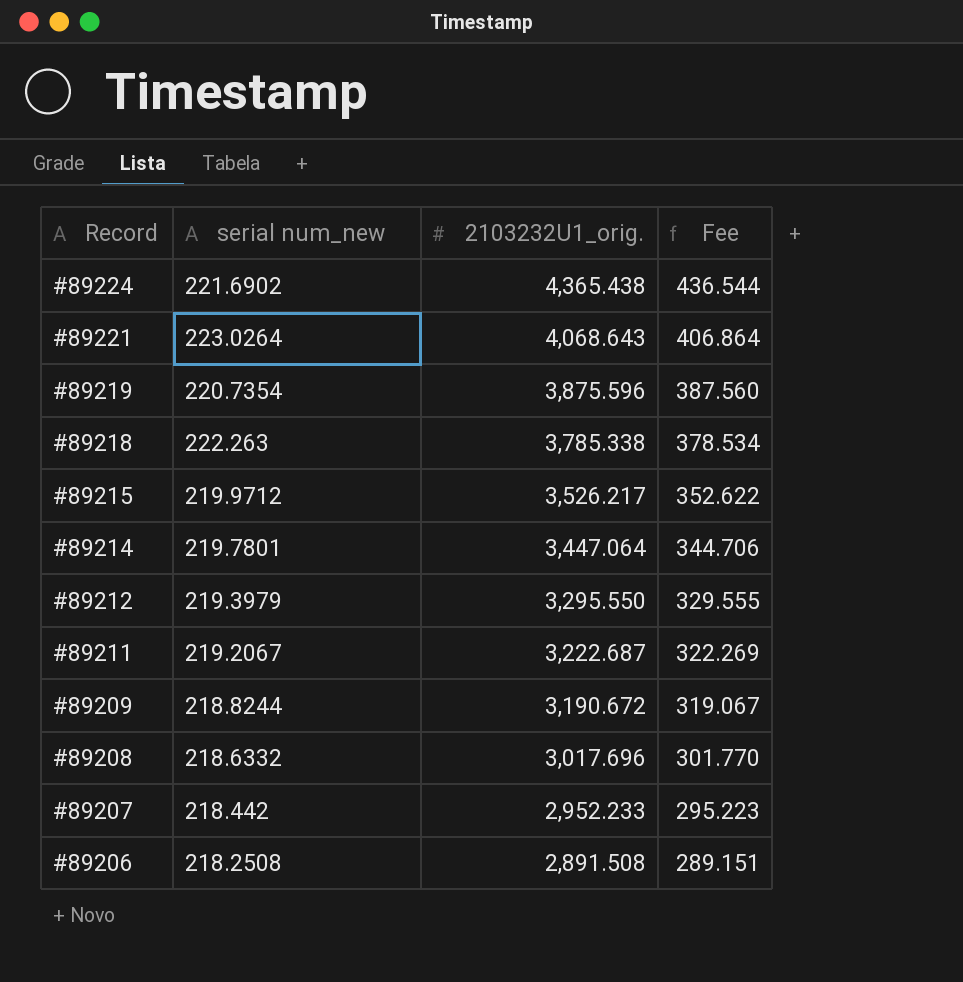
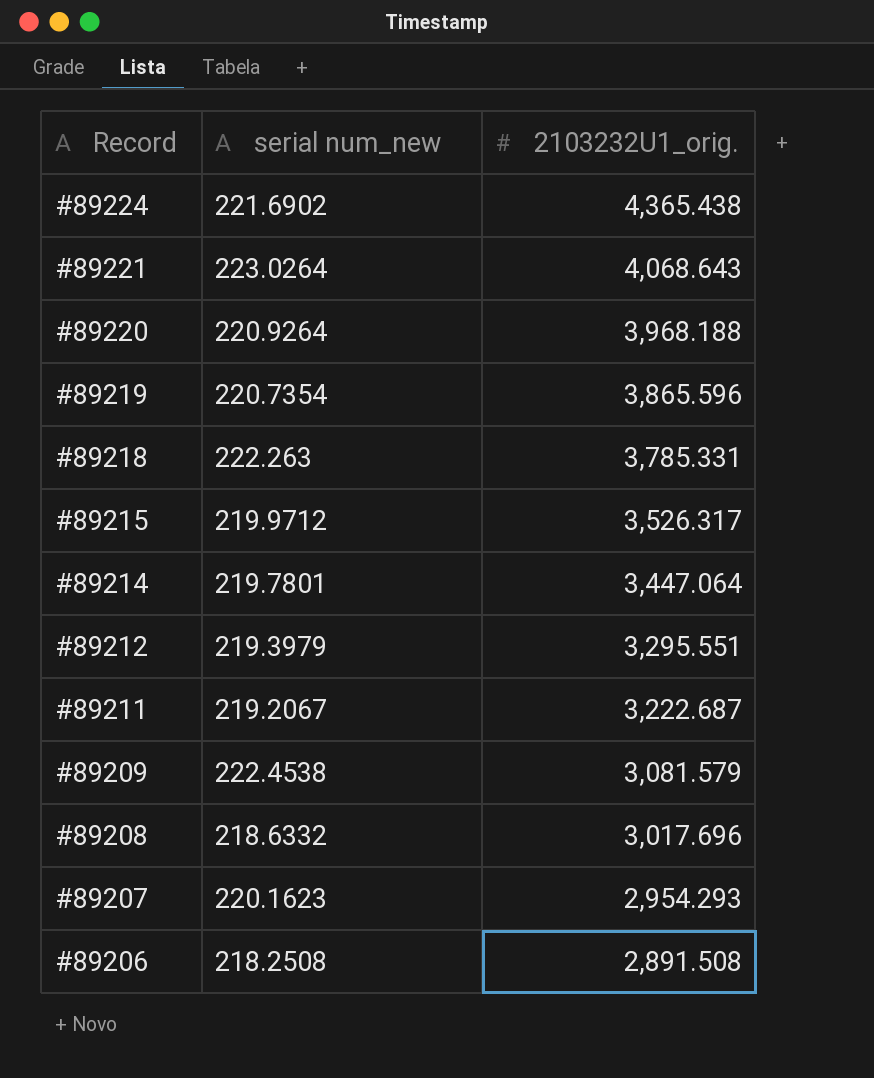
column Fee | formula: [2103232U1_orig.] * 0.1 -> none
row #89220: none -> 220.9264 | 3,968.188
#89219 | 2103232U1_orig.: 3,875.596 -> 3,865.596
#89218 | 2103232U1_orig.: 3,785.338 -> 3,785.331
#89215 | 2103232U1_orig.: 3,526.217 -> 3,526.317
#89212 | 2103232U1_orig.: 3,295.550 -> 3,295.551
#89209 | serial num_new: 218.8244 -> 222.4538
#89209 | 2103232U1_orig.: 3,190.672 -> 3,081.579
#89207 | serial num_new: 218.442 -> 220.1623
#89207 | 2103232U1_orig.: 2,952.233 -> 2,954.293

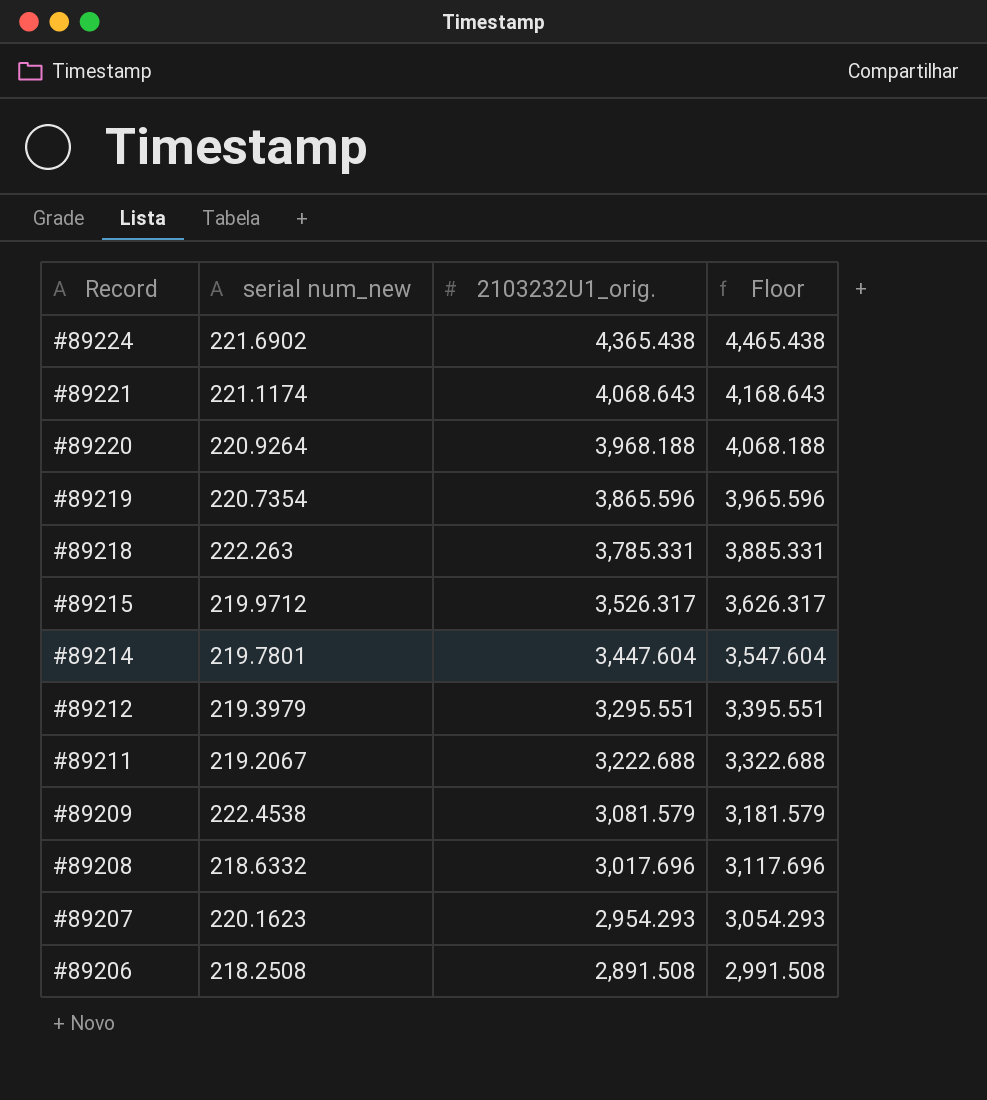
column Floor | formula: none -> [2103232U1_orig.] + 100
#89221 | serial num_new: 223.0264 -> 221.1174
#89214 | 2103232U1_orig.: 3,447.064 -> 3,447.604
#89211 | 2103232U1_orig.: 3,222.687 -> 3,222.688

